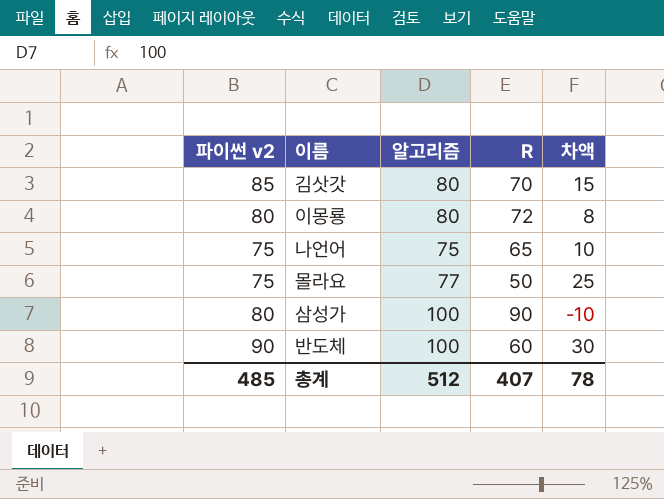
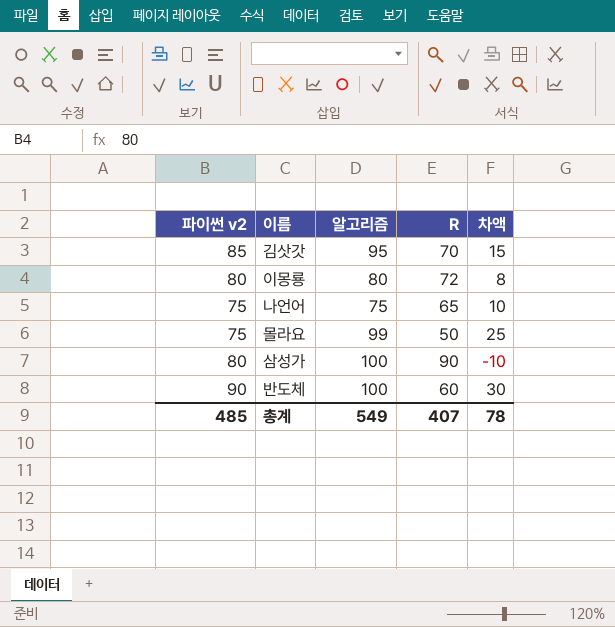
김삿갓 | 알고리즘: 80 -> 95
몰라요 | 알고리즘: 77 -> 99
총계 | 알고리즘: 512 -> 549

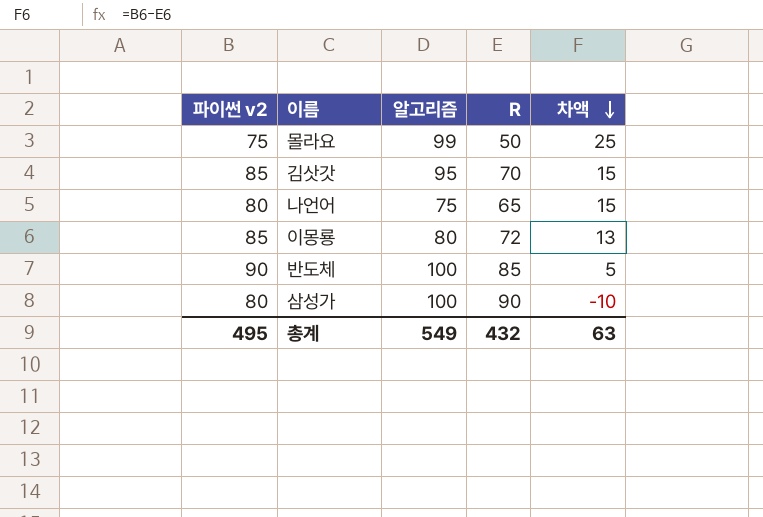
row order: none -> 차액 descending
나언어 | 파이썬 v2: 75 -> 80
나언어 | 차액: 10 -> 15
이몽룡 | 파이썬 v2: 80 -> 85
이몽룡 | 차액: 8 -> 13
반도체 | R: 60 -> 85
반도체 | 차액: 30 -> 5
총계 | 파이썬 v2: 485 -> 495
총계 | R: 407 -> 432
총계 | 차액: 78 -> 63

